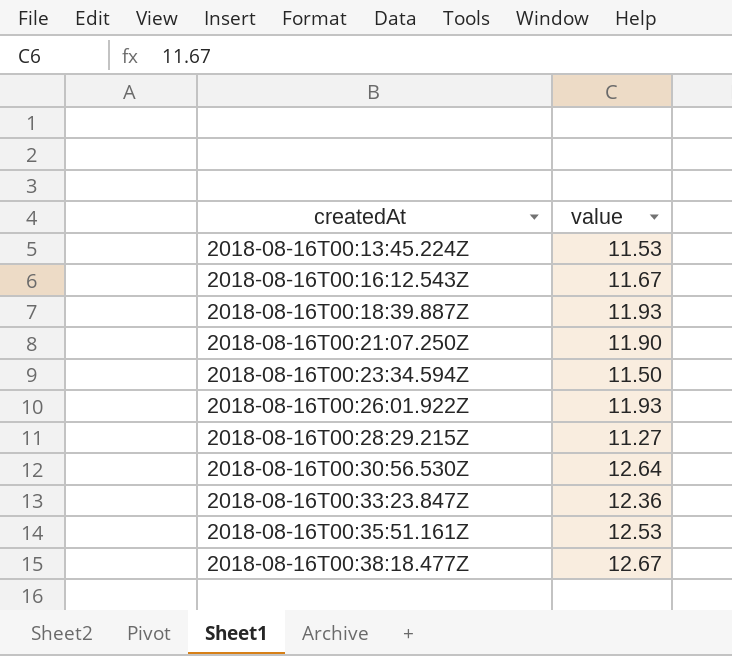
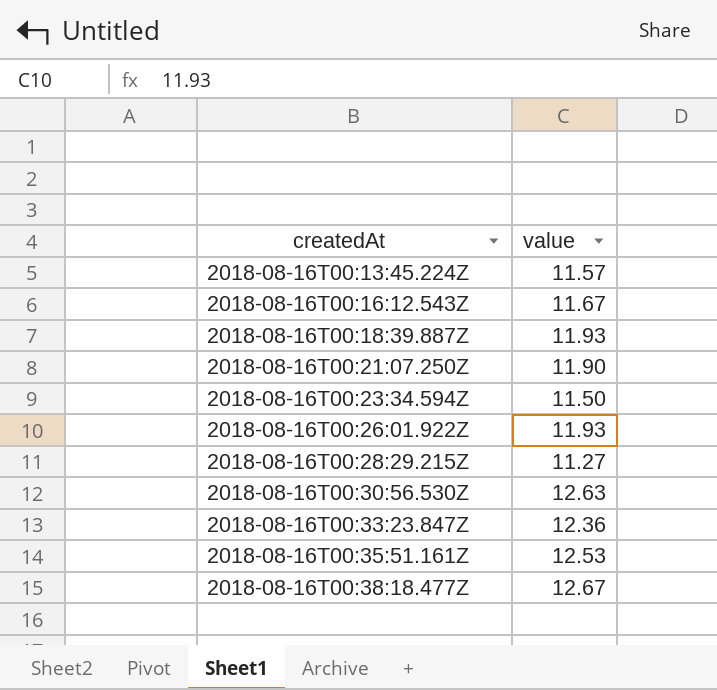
2018-08-16T00:13:45.224Z | value: 11.53 -> 11.57
2018-08-16T00:30:56.530Z | value: 12.64 -> 12.63

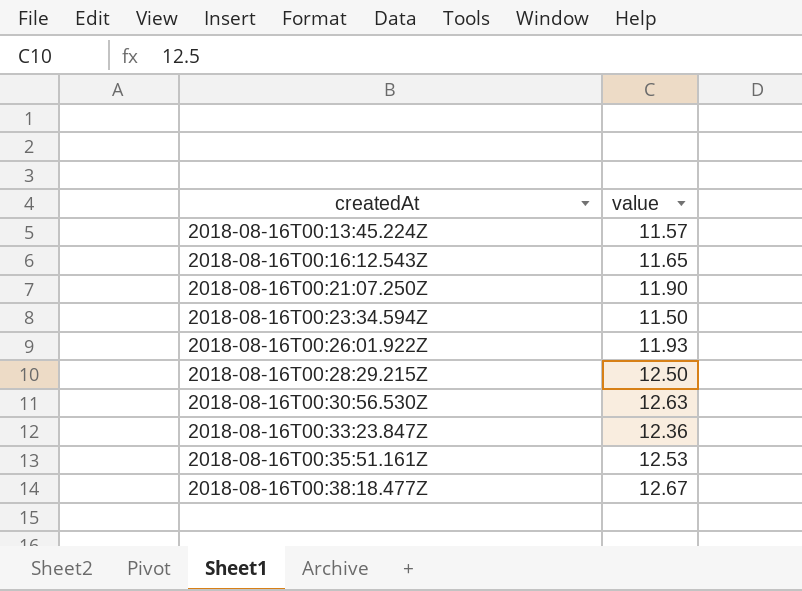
row 2018-08-16T00:18:39.887Z: 11.93 -> none
2018-08-16T00:16:12.543Z | value: 11.67 -> 11.65
2018-08-16T00:28:29.215Z | value: 11.27 -> 12.50

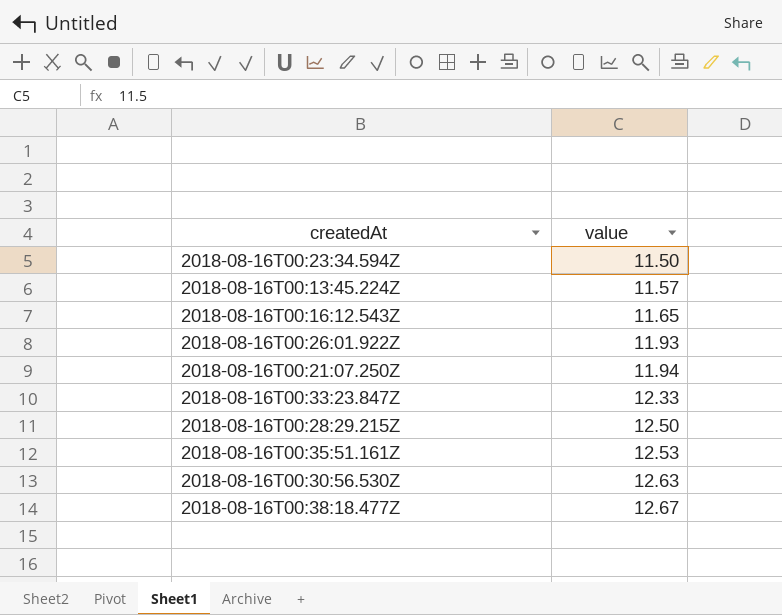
row order: createdAt ascending -> value ascending
2018-08-16T00:21:07.250Z | value: 11.90 -> 11.94
2018-08-16T00:33:23.847Z | value: 12.36 -> 12.33

